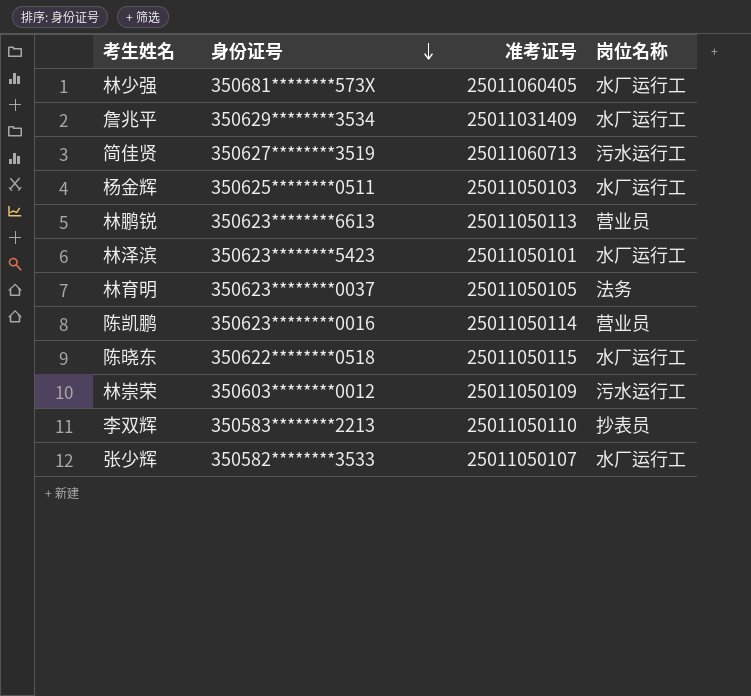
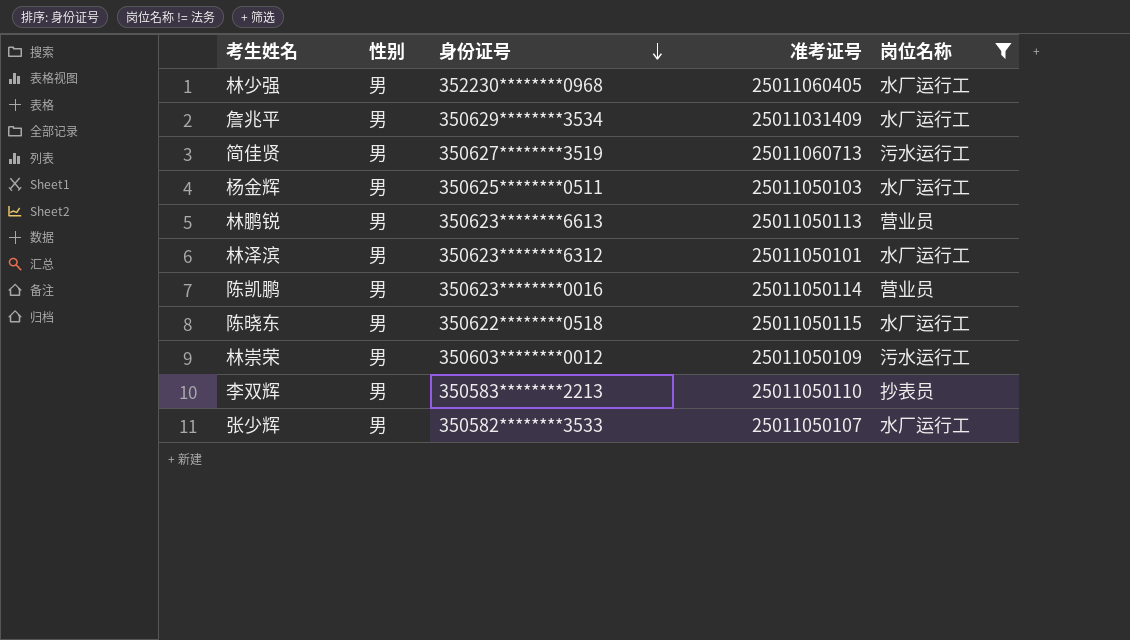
filter: none -> 岗位名称 != 法务
column 性别 | position: none -> 2
林少强 | 身份证号: 350681********573X -> 352230********0968
林泽滨 | 身份证号: 350623********5423 -> 350623********6312

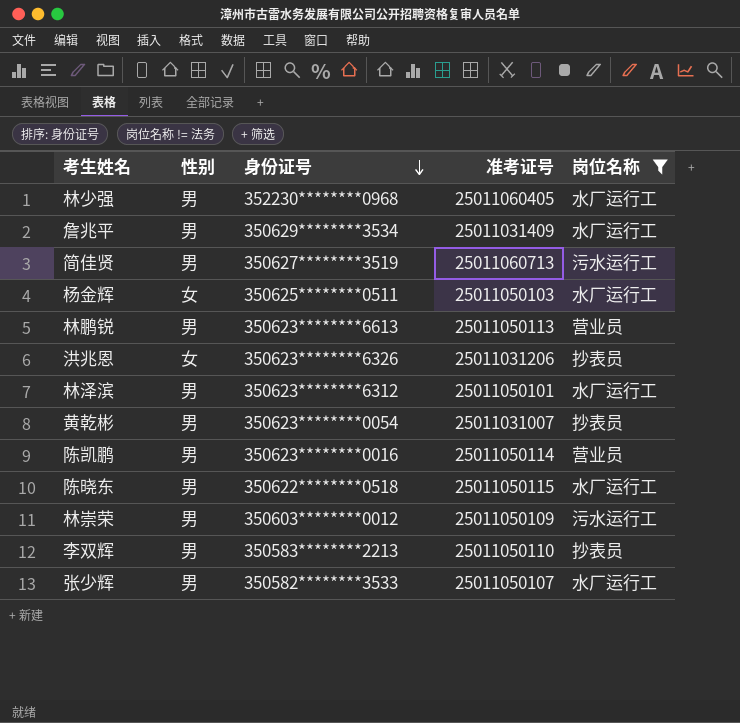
杨金辉 | 性别: 男 -> 女
row 洪兆恩: none -> 女 | 350623********6326 | 25011031206 | 抄表员
row 黄乾彬: none -> 男 | 350623********0054 | 25011031007 | 抄表员

